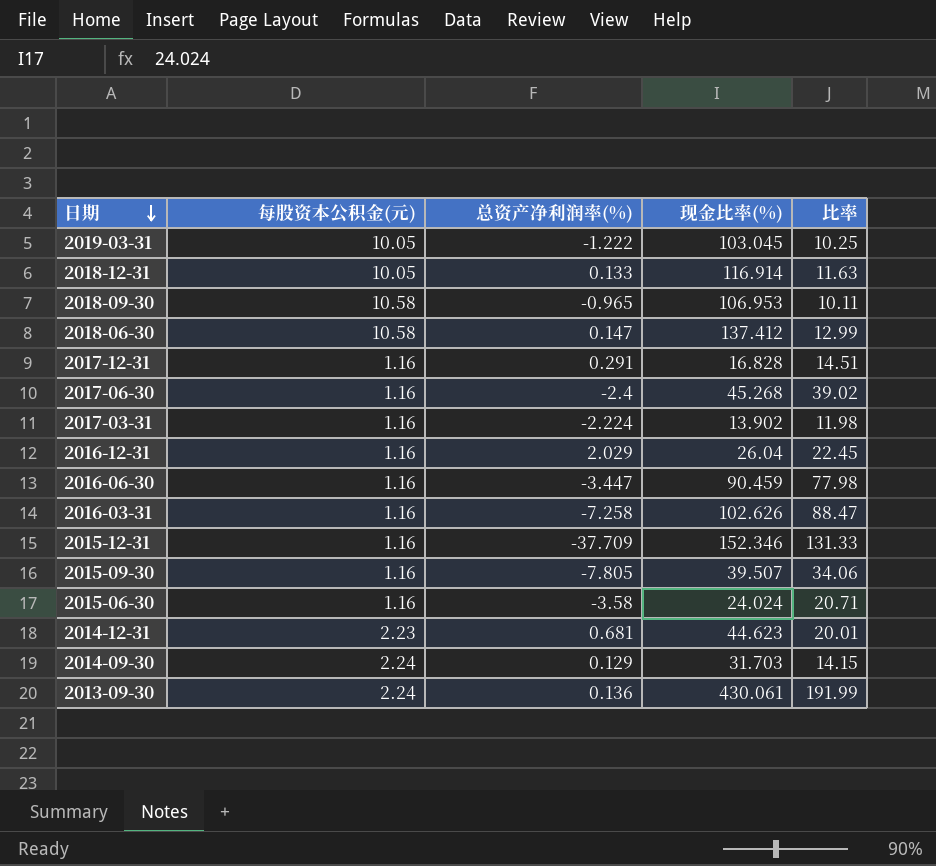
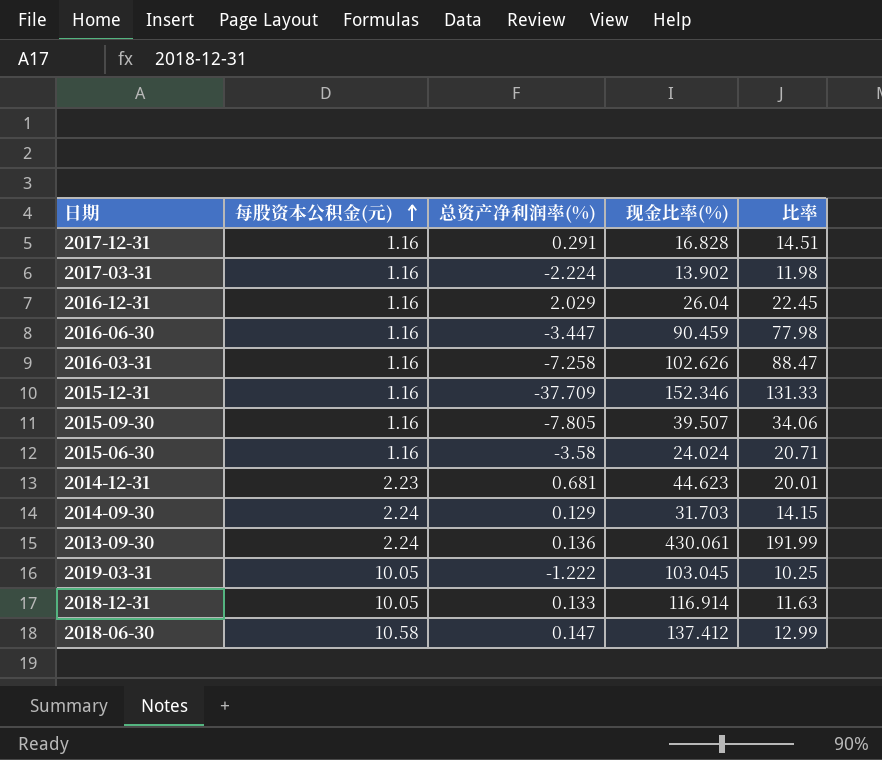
row order: 日期 descending -> 每股资本公积金(元) ascending
row 2018-09-30: 10.58 | -0.965 | 106.953 | 10.11 -> none
row 2017-06-30: 1.16 | -2.4 | 45.268 | 39.02 -> none

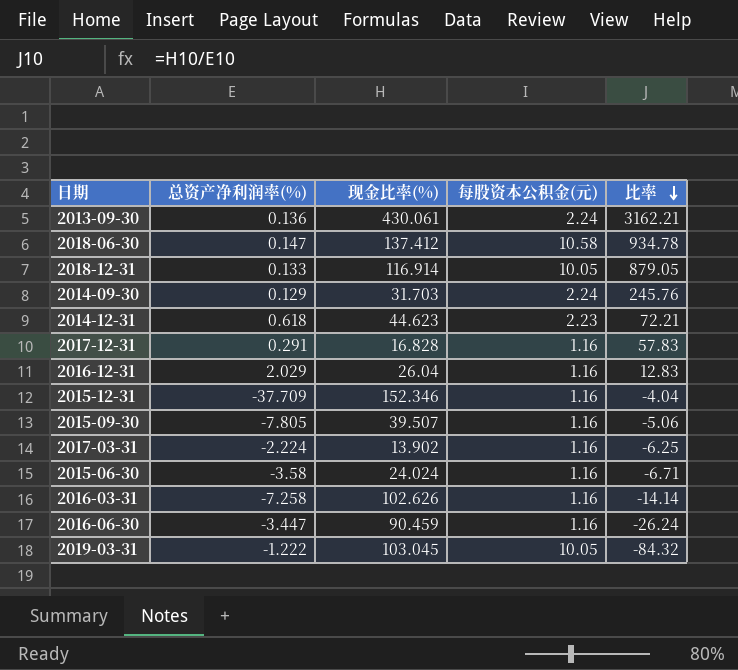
row order: 每股资本公积金(元) ascending -> 比率 descending
column 每股资本公积金(元) | position: 2 -> 4
column 比率 | formula: [现金比率(%)] / [每股资本公积金(元)] -> [现金比率(%)] / [总资产净利润率(%)]
2014-12-31 | 总资产净利润率(%): 0.681 -> 0.618

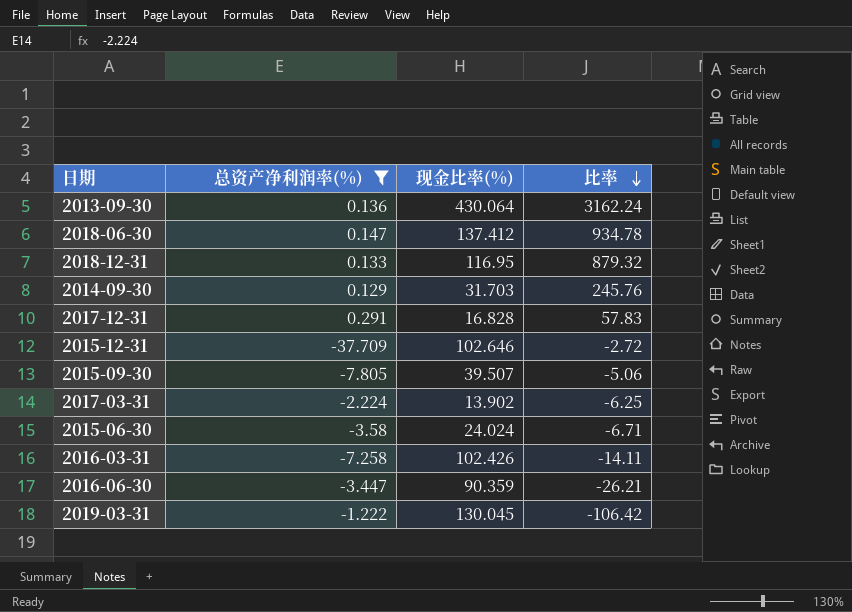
filter: none -> 总资产净利润率(%) <= 0.291
column 每股资本公积金(元) | position: 4 -> none
2013-09-30 | 现金比率(%): 430.061 -> 430.064
2013-09-30 | 比率: 3162.21 -> 3162.24
2018-12-31 | 现金比率(%): 116.914 -> 116.95
2018-12-31 | 比率: 879.05 -> 879.32
2015-12-31 | 现金比率(%): 152.346 -> 102.646
2015-12-31 | 比率: -4.04 -> -2.72
2016-03-31 | 现金比率(%): 102.626 -> 102.426
2016-03-31 | 比率: -14.14 -> -14.11
2016-06-30 | 现金比率(%): 90.459 -> 90.359
2016-06-30 | 比率: -26.24 -> -26.21
2019-03-31 | 现金比率(%): 103.045 -> 130.045
2019-03-31 | 比率: -84.32 -> -106.42

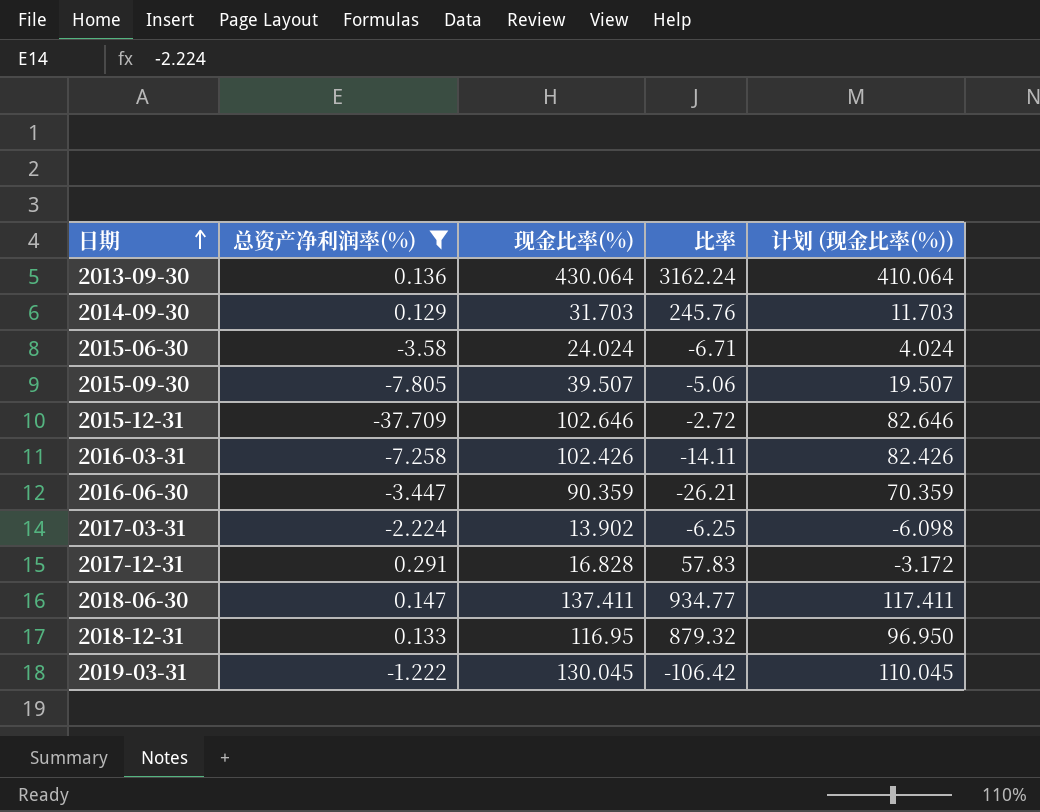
row order: 比率 descending -> 日期 ascending
column 计划 (现金比率(%)) | formula: none -> [现金比率(%)] - 20
2018-06-30 | 现金比率(%): 137.412 -> 137.411
2018-06-30 | 比率: 934.78 -> 934.77

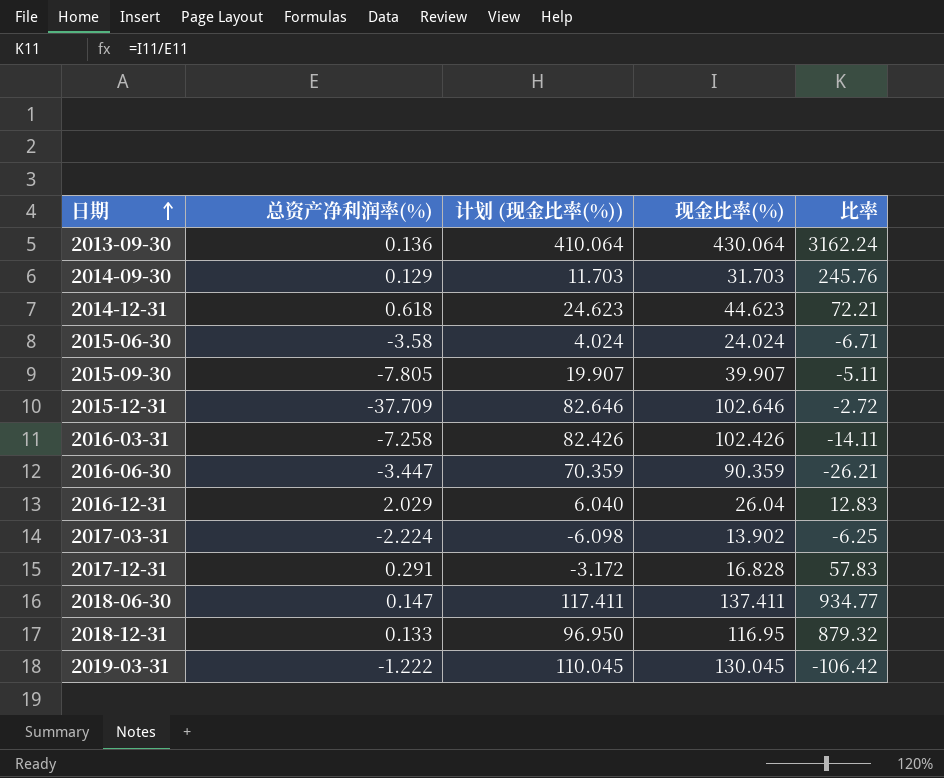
filter: 总资产净利润率(%) <= 0.291 -> none
column 计划 (现金比率(%)) | position: 5 -> 3
2015-09-30 | 计划 (现金比率(%)): 19.507 -> 19.907
2015-09-30 | 现金比率(%): 39.507 -> 39.907
2015-09-30 | 比率: -5.06 -> -5.11

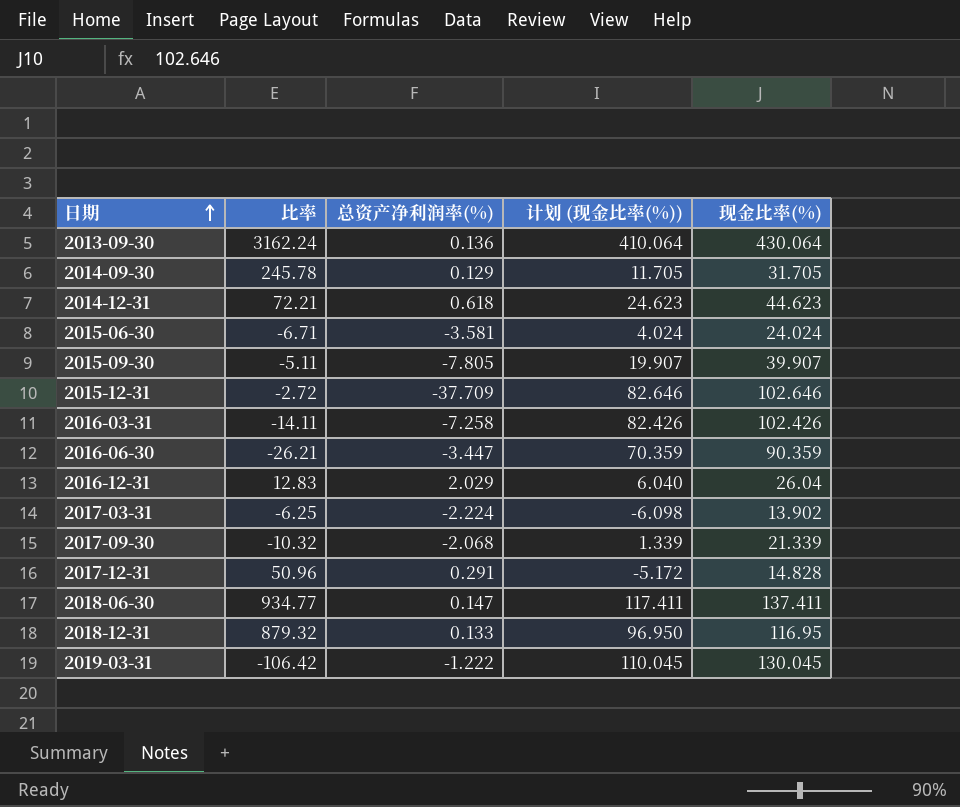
column 比率 | position: 5 -> 2
2014-09-30 | 比率: 245.76 -> 245.78
2014-09-30 | 计划 (现金比率(%)): 11.703 -> 11.705
2014-09-30 | 现金比率(%): 31.703 -> 31.705
2015-06-30 | 总资产净利润率(%): -3.58 -> -3.581
row 2017-09-30: none -> -10.32 | -2.068 | 1.339 | 21.339
2017-12-31 | 比率: 57.83 -> 50.96
2017-12-31 | 计划 (现金比率(%)): -3.172 -> -5.172
2017-12-31 | 现金比率(%): 16.828 -> 14.828

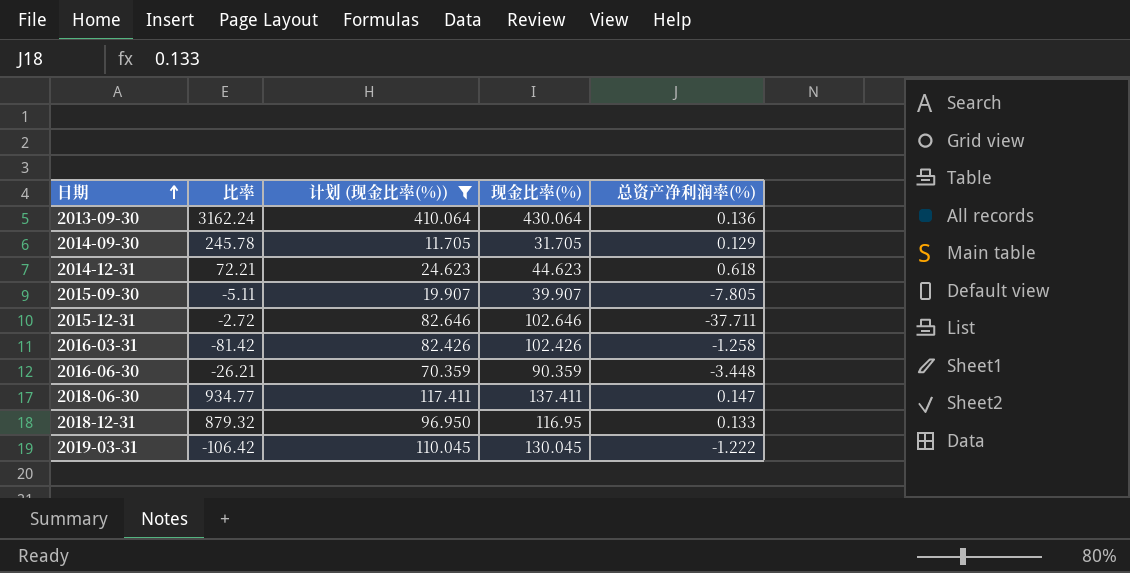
filter: none -> 计划 (现金比率(%)) >= 11.705
column 总资产净利润率(%) | position: 3 -> 5
2015-12-31 | 总资产净利润率(%): -37.709 -> -37.711
2016-03-31 | 比率: -14.11 -> -81.42
2016-03-31 | 总资产净利润率(%): -7.258 -> -1.258
2016-06-30 | 总资产净利润率(%): -3.447 -> -3.448

